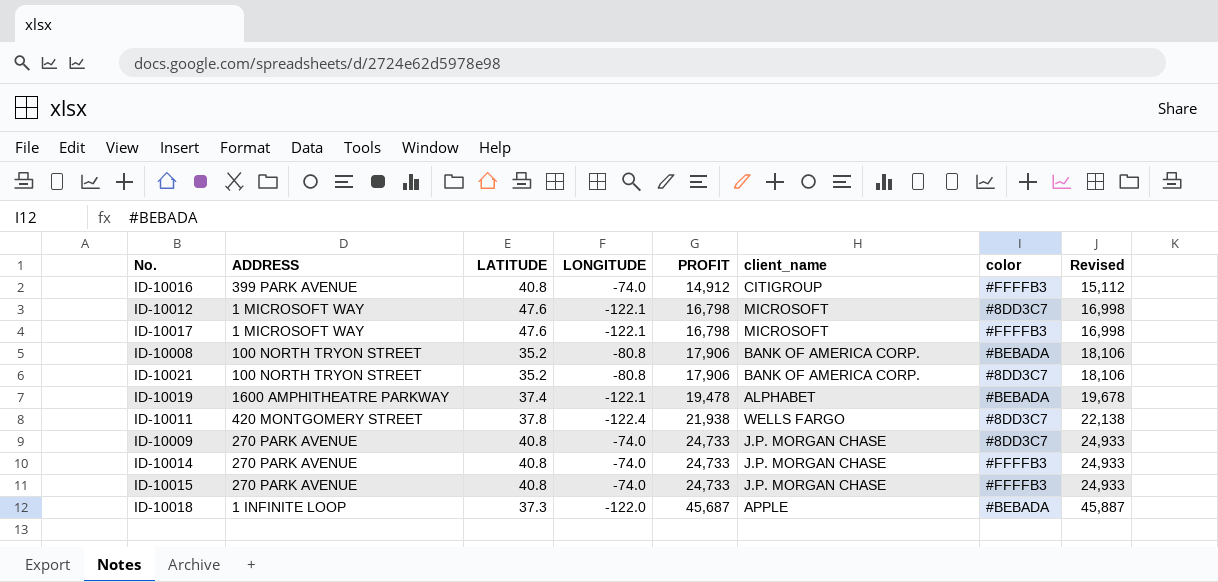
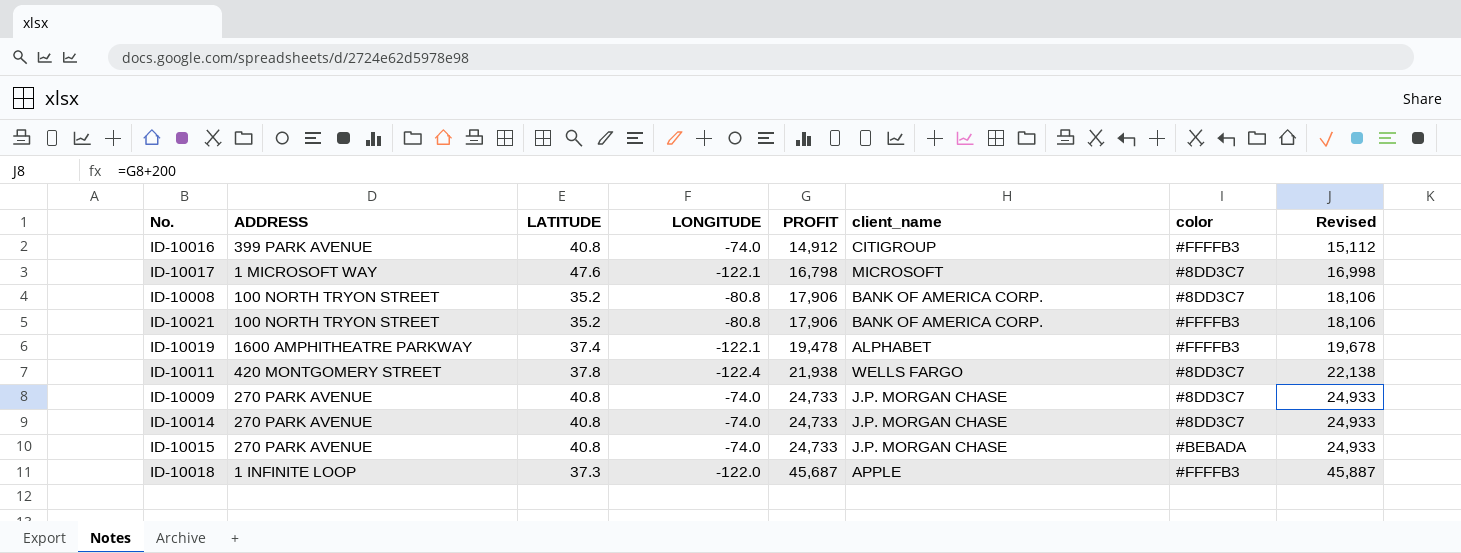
row ID-10012: 1 MICROSOFT WAY | 47.6 | -122.1 | 16,798 | MICROSOFT | #8DD3C7 | 16,998 -> none
ID-10017 | color: #FFFFB3 -> #8DD3C7
ID-10008 | color: #BEBADA -> #8DD3C7
ID-10021 | color: #8DD3C7 -> #FFFFB3
ID-10019 | color: #BEBADA -> #FFFFB3
ID-10014 | color: #FFFFB3 -> #8DD3C7
ID-10015 | color: #FFFFB3 -> #BEBADA
ID-10018 | color: #BEBADA -> #FFFFB3

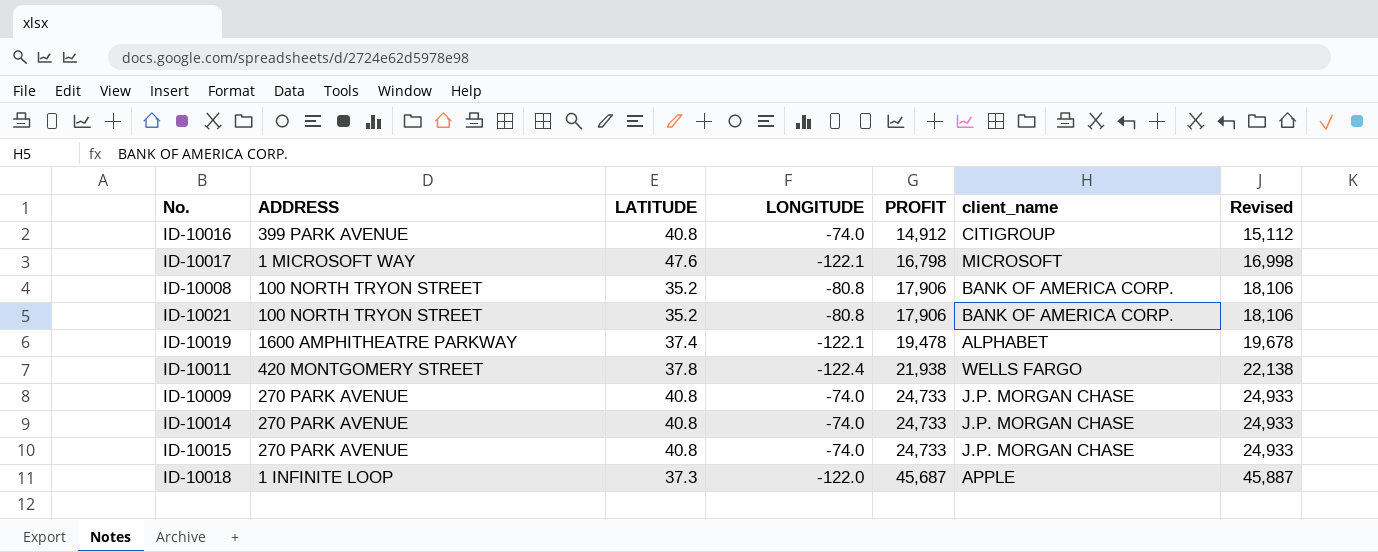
column color | position: 7 -> none

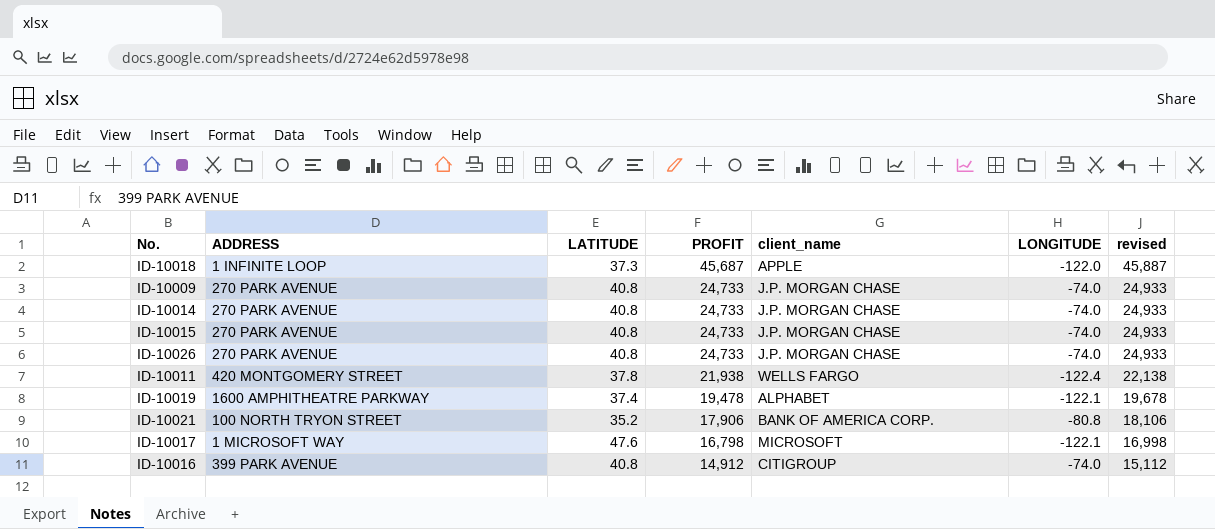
row order: PROFIT ascending -> PROFIT descending
column LONGITUDE | position: 4 -> 6
column name: Revised -> revised
row ID-10008: 100 NORTH TRYON STREET | 35.2 | -80.8 | 17,906 | BANK OF AMERICA CORP. | 18,106 -> none
row ID-10026: none -> 270 PARK AVENUE | 40.8 | 24,733 | J.P. MORGAN CHASE | -74.0 | 24,933

